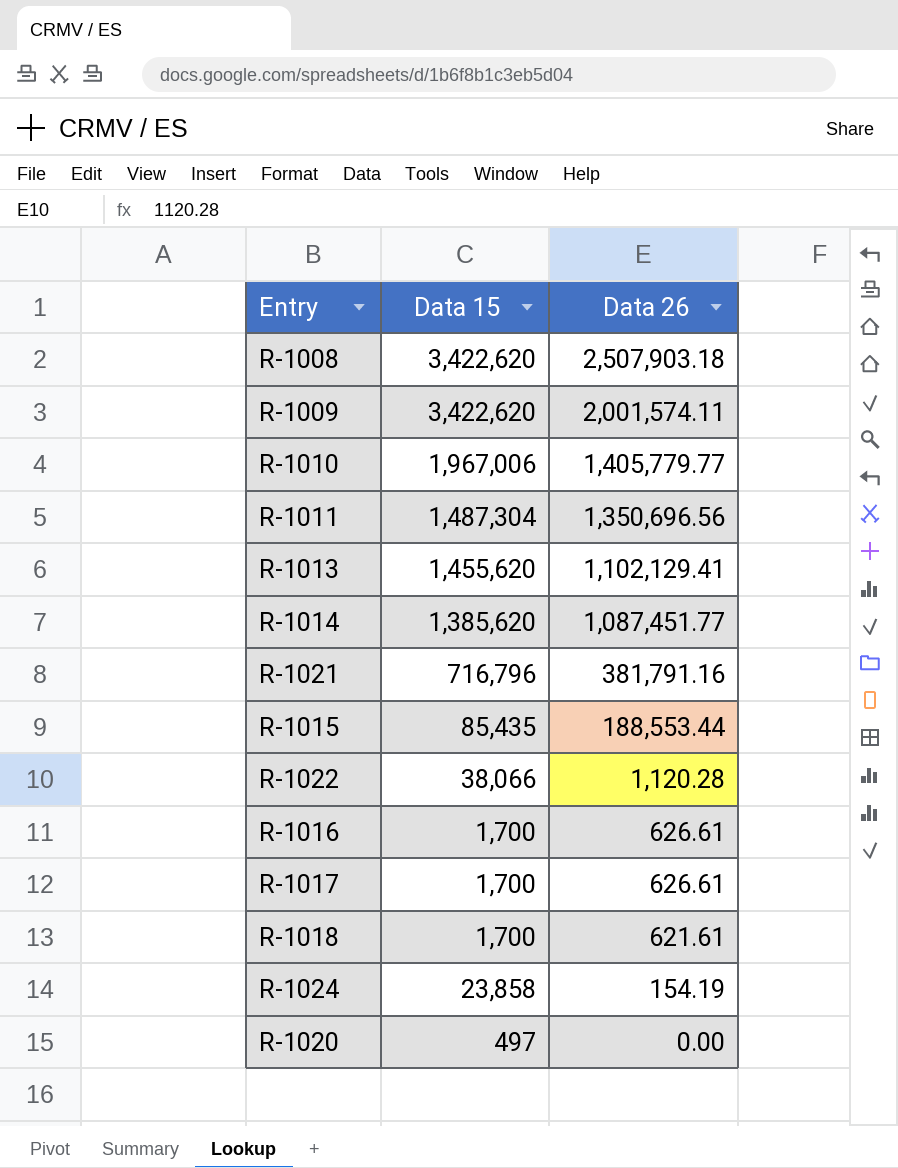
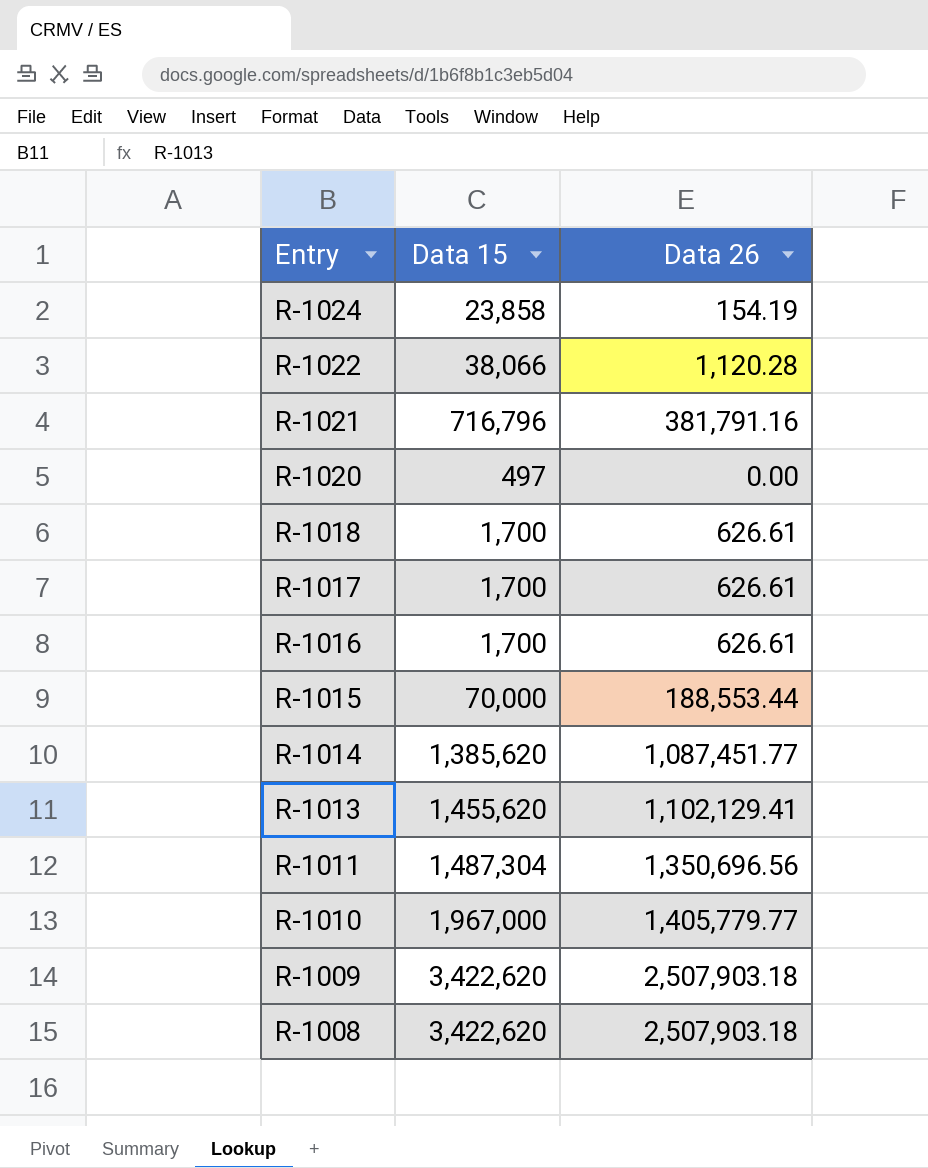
row order: Data 26 descending -> Entry descending
R-1018 | Data 26: 621.61 -> 626.61
R-1015 | Data 15: 85,435 -> 70,000
R-1010 | Data 15: 1,967,006 -> 1,967,000
R-1009 | Data 26: 2,001,574.11 -> 2,507,903.18

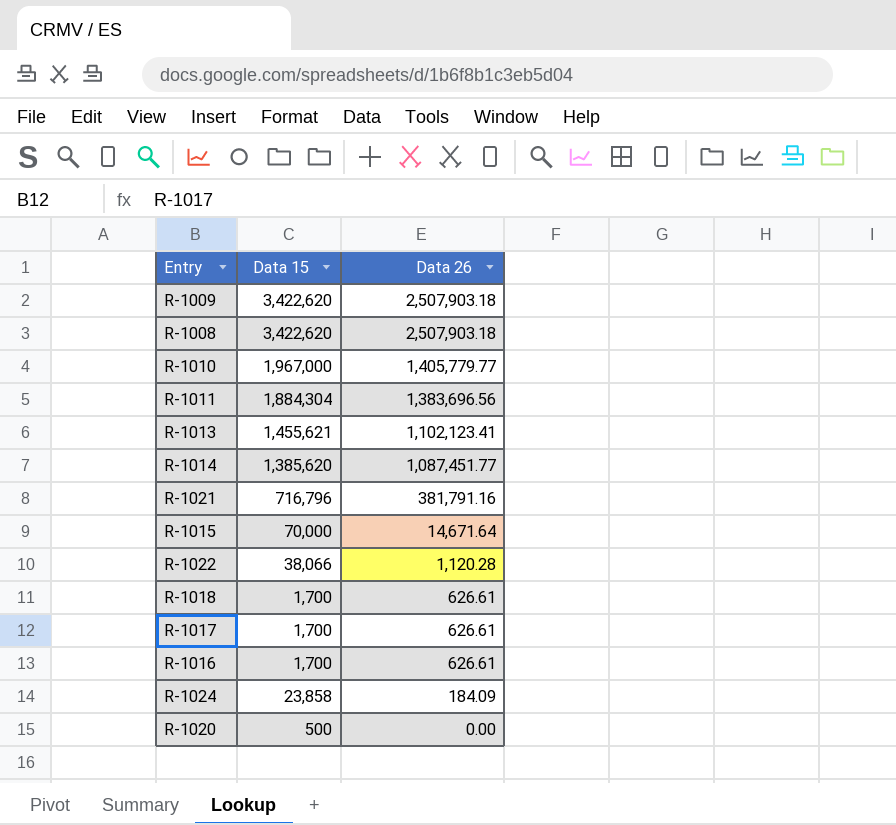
row order: Entry descending -> Data 26 descending
R-1011 | Data 15: 1,487,304 -> 1,884,304
R-1011 | Data 26: 1,350,696.56 -> 1,383,696.56
R-1013 | Data 15: 1,455,620 -> 1,455,621
R-1013 | Data 26: 1,102,129.41 -> 1,102,123.41
R-1015 | Data 26: 188,553.44 -> 14,671.64
R-1024 | Data 26: 154.19 -> 184.09
R-1020 | Data 15: 497 -> 500

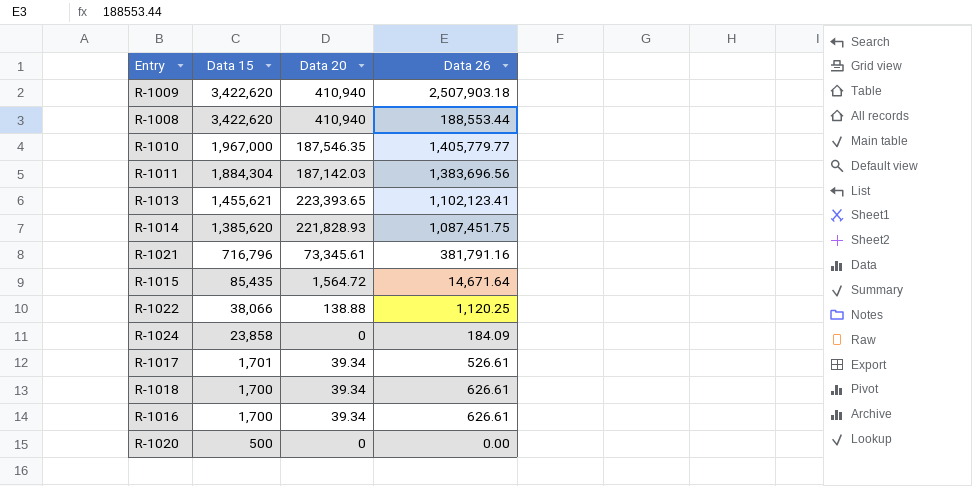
row order: Data 26 descending -> Data 15 descending
column Data 20 | position: none -> 3
R-1008 | Data 26: 2,507,903.18 -> 188,553.44
R-1014 | Data 26: 1,087,451.77 -> 1,087,451.75
R-1015 | Data 15: 70,000 -> 85,435
R-1022 | Data 26: 1,120.28 -> 1,120.25
R-1017 | Data 15: 1,700 -> 1,701
R-1017 | Data 26: 626.61 -> 526.61

